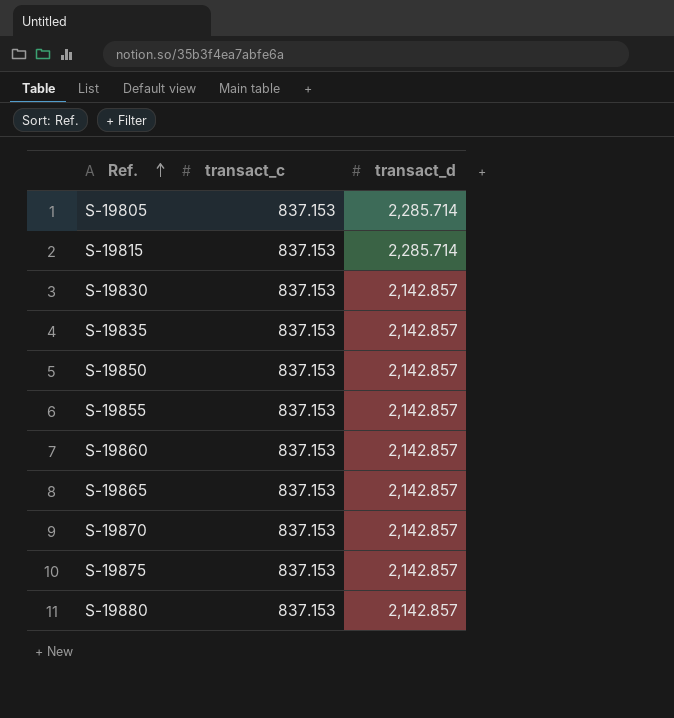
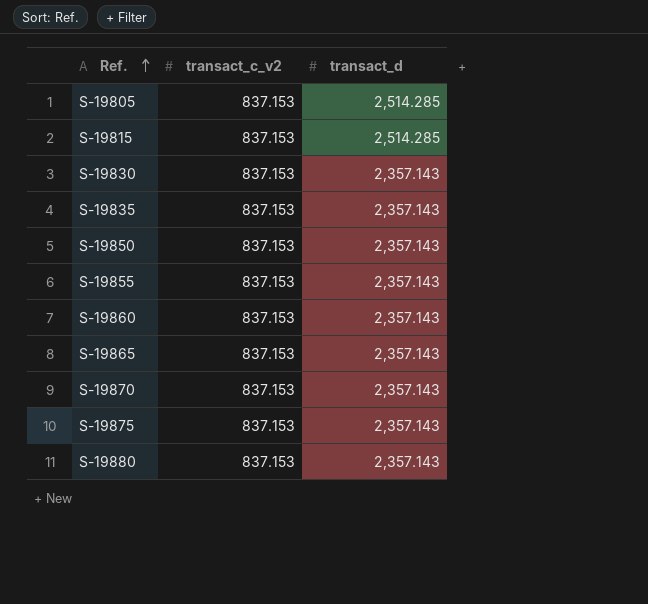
column name: transact_c -> transact_c_v2
S-19805 | transact_d: 2,285.714 -> 2,514.285
S-19815 | transact_d: 2,285.714 -> 2,514.285
S-19830 | transact_d: 2,142.857 -> 2,357.143
S-19835 | transact_d: 2,142.857 -> 2,357.143
S-19850 | transact_d: 2,142.857 -> 2,357.143
S-19855 | transact_d: 2,142.857 -> 2,357.143
S-19860 | transact_d: 2,142.857 -> 2,357.143
S-19865 | transact_d: 2,142.857 -> 2,357.143
S-19870 | transact_d: 2,142.857 -> 2,357.143
S-19875 | transact_d: 2,142.857 -> 2,357.143
S-19880 | transact_d: 2,142.857 -> 2,357.143

